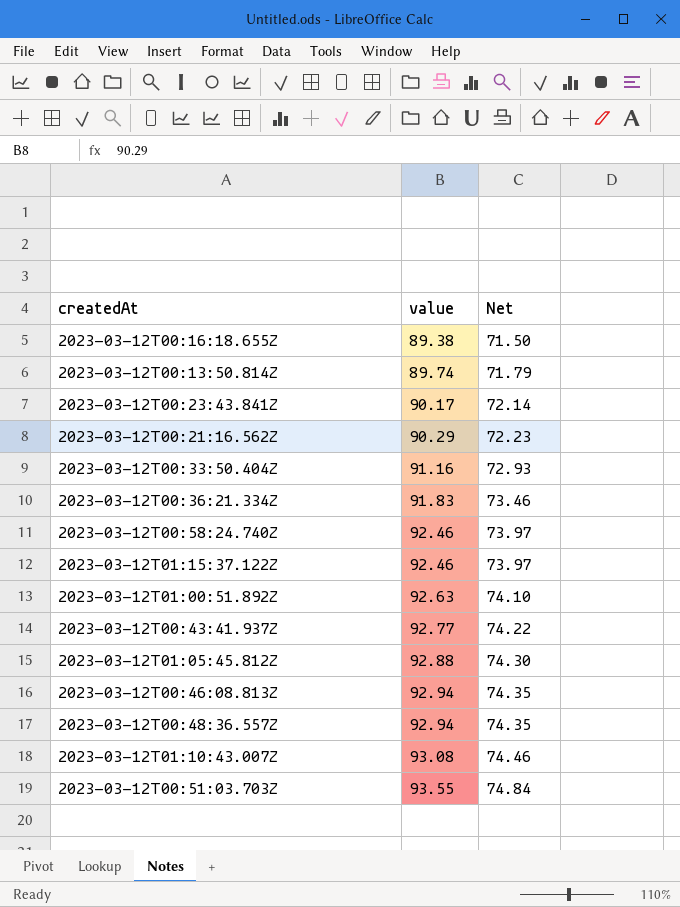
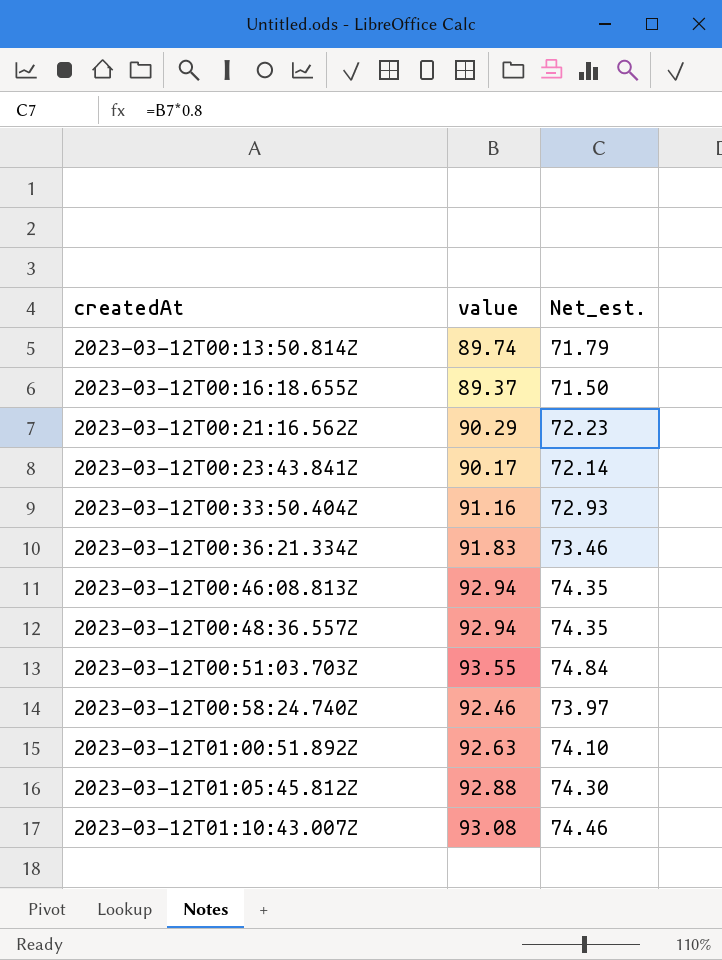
row order: value ascending -> createdAt ascending
column name: Net -> Net_est.
row 2023-03-12T01:15:37.122Z: 92.46 | 73.97 -> none
row 2023-03-12T00:43:41.937Z: 92.77 | 74.22 -> none
2023-03-12T00:16:18.655Z | value: 89.38 -> 89.37

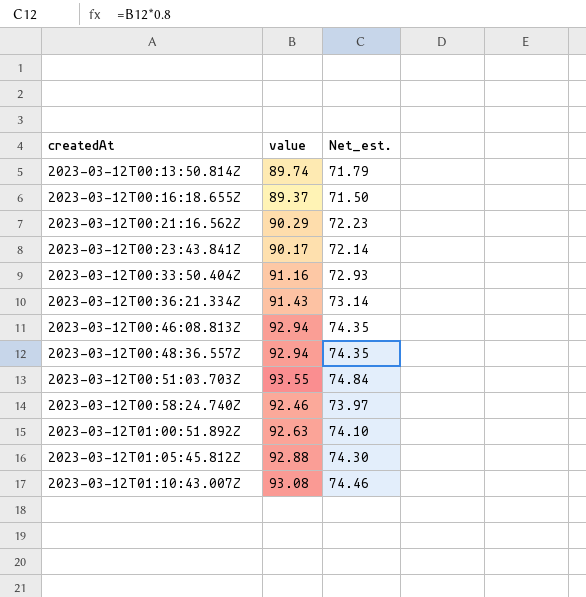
2023-03-12T00:36:21.334Z | value: 91.83 -> 91.43
2023-03-12T00:36:21.334Z | Net_est.: 73.46 -> 73.14

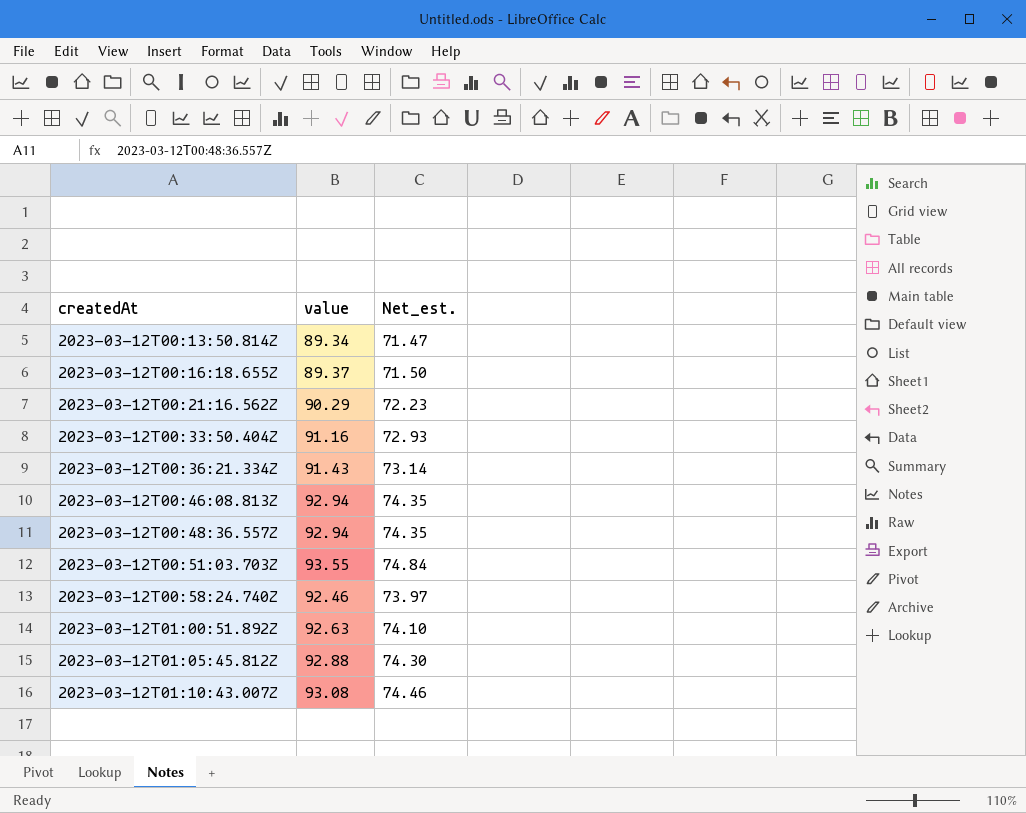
row 2023-03-12T00:23:43.841Z: 90.17 | 72.14 -> none
2023-03-12T00:13:50.814Z | value: 89.74 -> 89.34
2023-03-12T00:13:50.814Z | Net_est.: 71.79 -> 71.47

